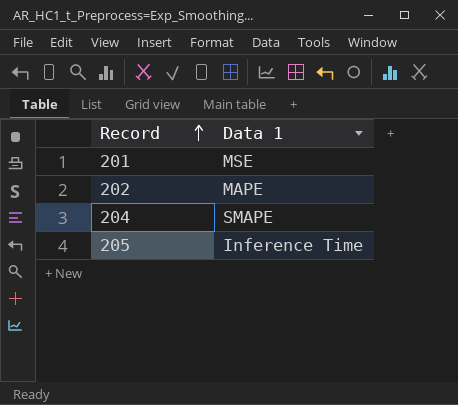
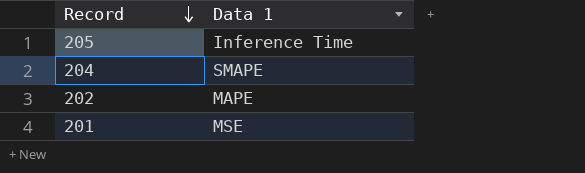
row order: Record ascending -> Record descending

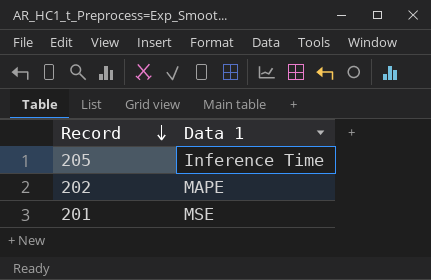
row 204: SMAPE -> none

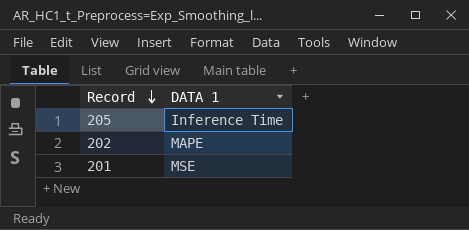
column name: Data 1 -> DATA 1

